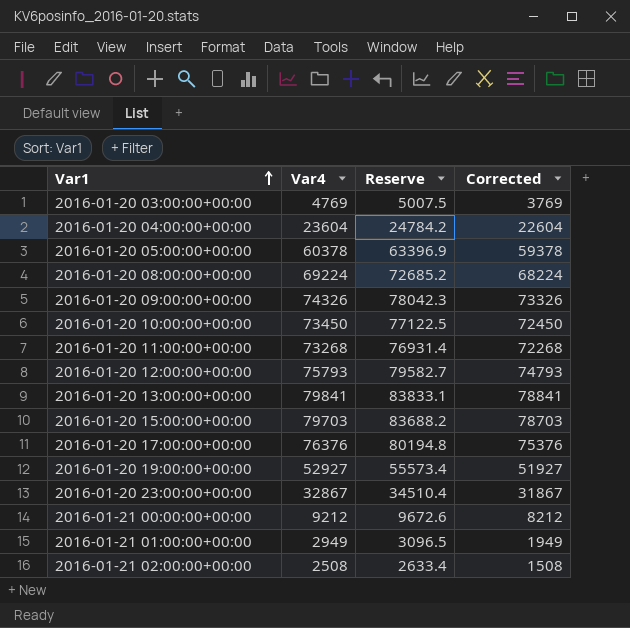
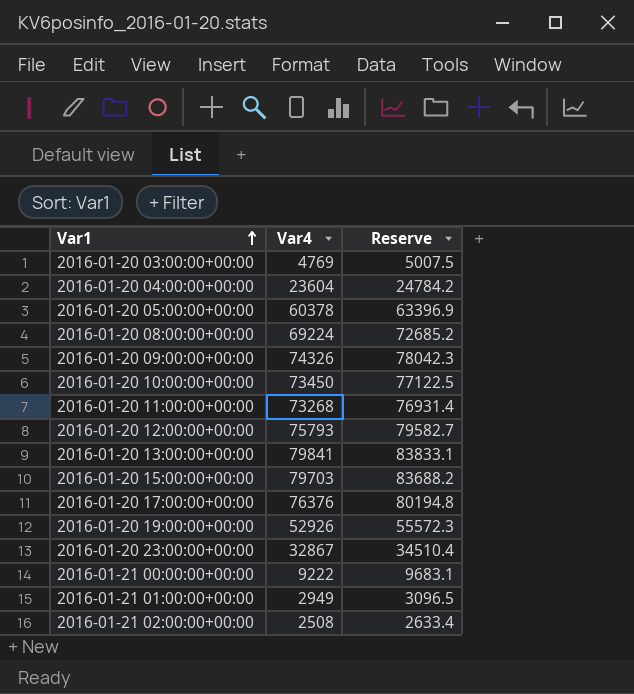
column Corrected | formula: [Var4] - 1000 -> none
2016-01-20 19:00:00+00:00 | Var4: 52927 -> 52926
2016-01-20 19:00:00+00:00 | Reserve: 55573.4 -> 55572.3
2016-01-21 00:00:00+00:00 | Var4: 9212 -> 9222
2016-01-21 00:00:00+00:00 | Reserve: 9672.6 -> 9683.1

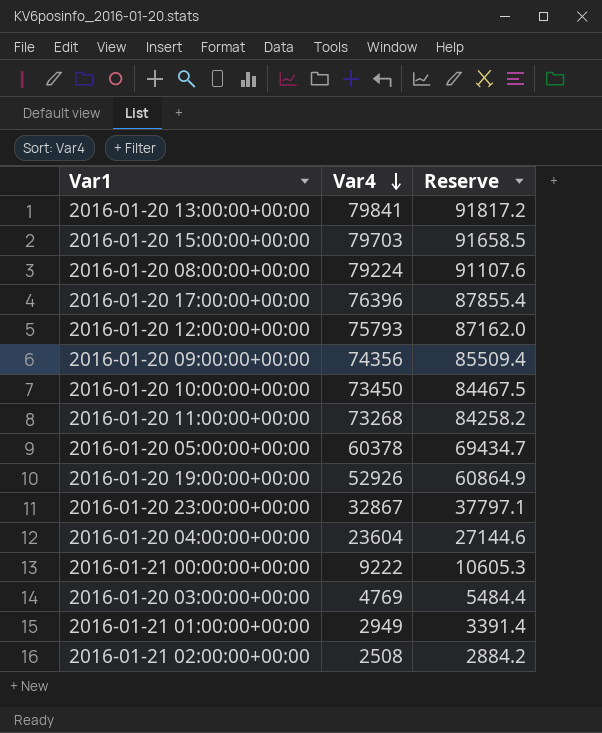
row order: Var1 ascending -> Var4 descending
column Reserve | formula: [Var4] * 1.05 -> [Var4] * 1.15
2016-01-20 08:00:00+00:00 | Var4: 69224 -> 79224
2016-01-20 17:00:00+00:00 | Var4: 76376 -> 76396
2016-01-20 09:00:00+00:00 | Var4: 74326 -> 74356

